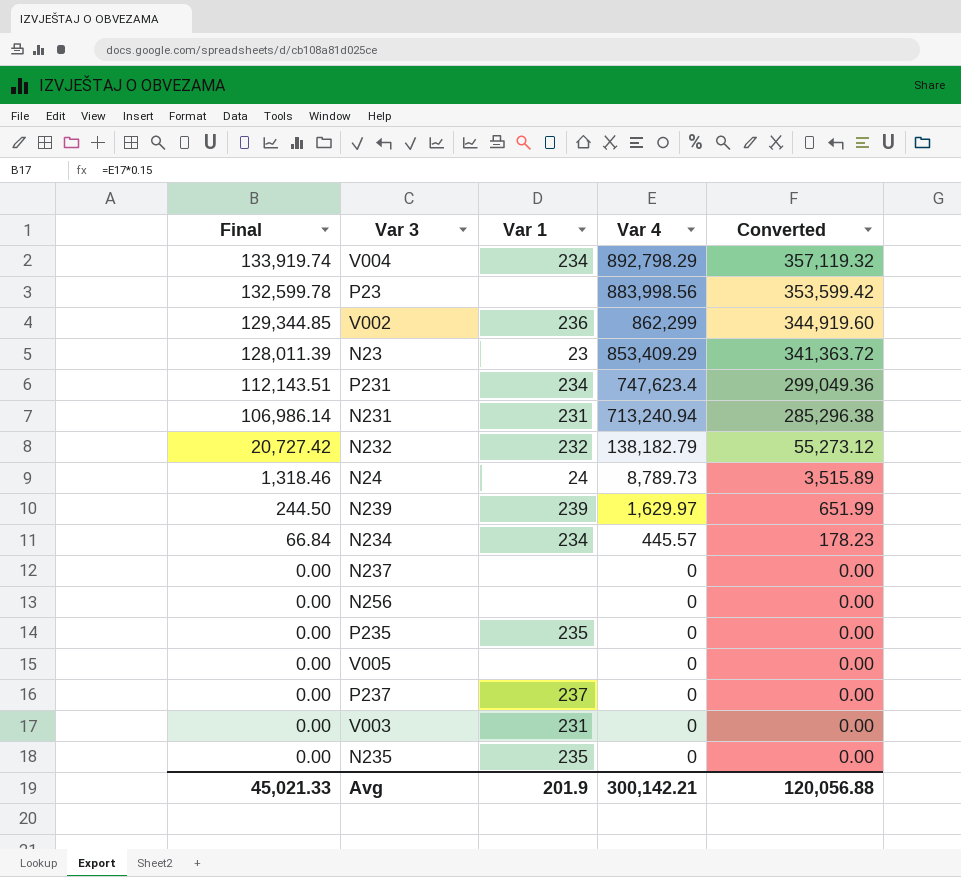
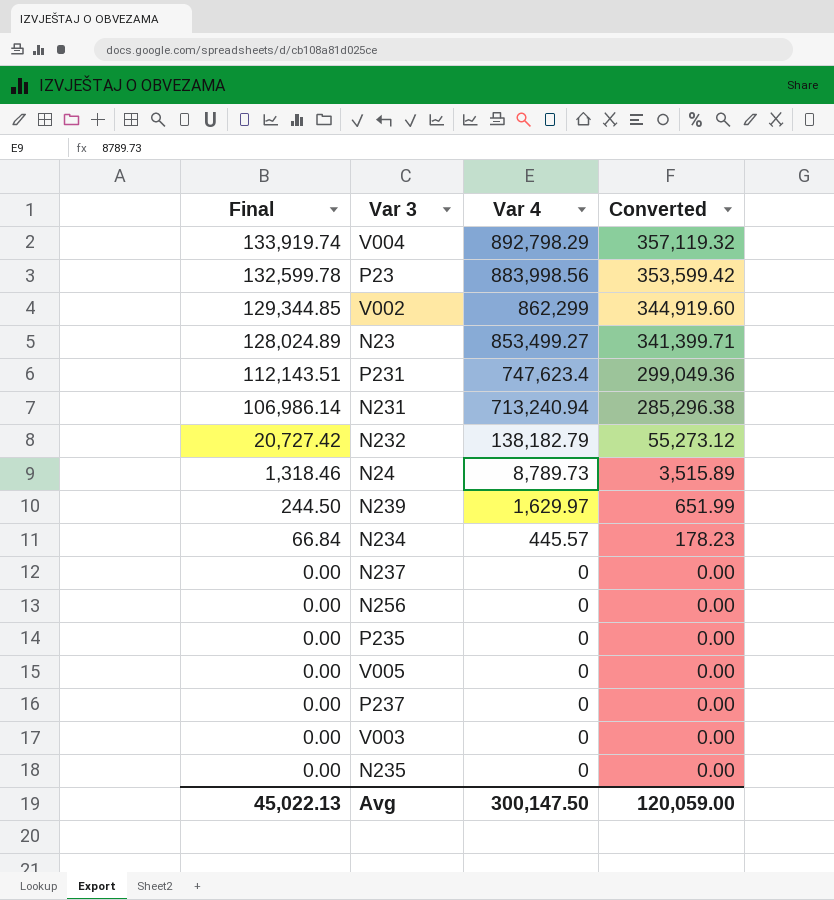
column Var 1 | position: 3 -> none
N23 | Final: 128,011.39 -> 128,024.89
N23 | Var 4: 853,409.29 -> 853,499.27
N23 | Converted: 341,363.72 -> 341,399.71
Avg | Final: 45,021.33 -> 45,022.13
Avg | Var 4: 300,142.21 -> 300,147.50
Avg | Converted: 120,056.88 -> 120,059.00

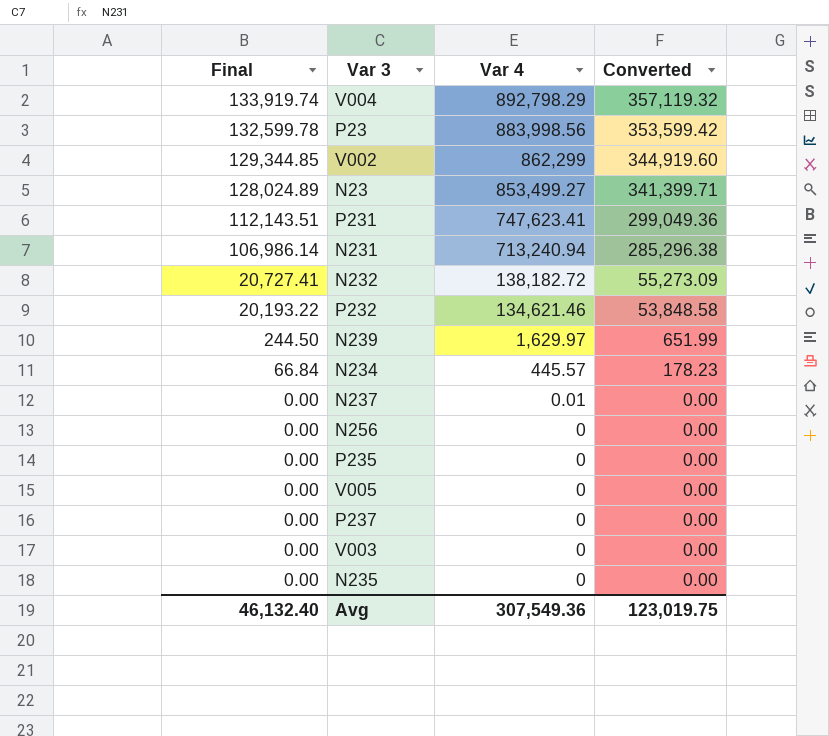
row N24: 1,318.46 | 8,789.73 | 3,515.89 -> none
P231 | Var 4: 747,623.4 -> 747,623.41
N232 | Final: 20,727.42 -> 20,727.41
N232 | Var 4: 138,182.79 -> 138,182.72
N232 | Converted: 55,273.12 -> 55,273.09
row P232: none -> 20,193.22 | 134,621.46 | 53,848.58
N237 | Var 4: 0 -> 0.01
Avg | Final: 45,022.13 -> 46,132.40
Avg | Var 4: 300,147.50 -> 307,549.36
Avg | Converted: 120,059.00 -> 123,019.75

